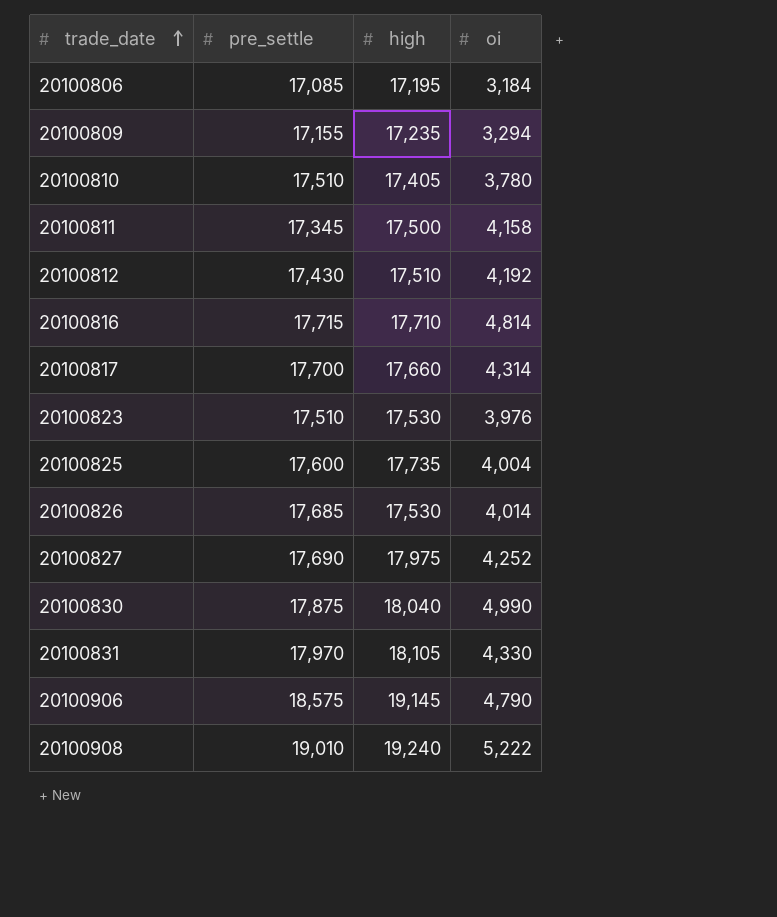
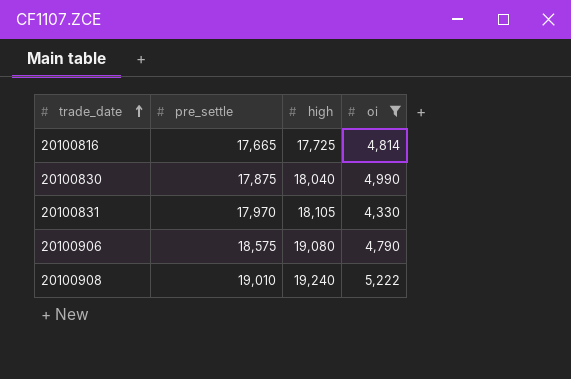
filter: none -> oi >= 4,330
20100816 | pre_settle: 17,715 -> 17,665
20100816 | high: 17,710 -> 17,725
20100906 | high: 19,145 -> 19,080

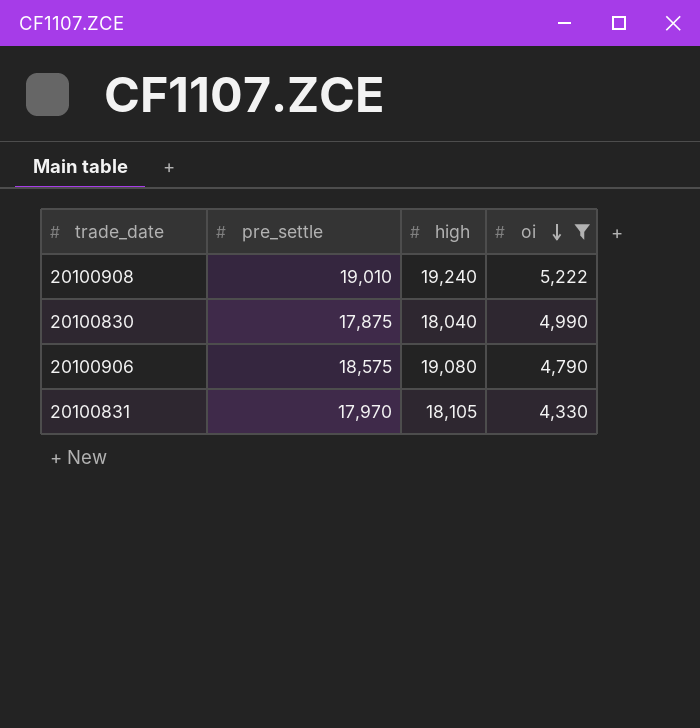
row order: trade_date ascending -> oi descending
row 20100816: 17,665 | 17,725 | 4,814 -> none

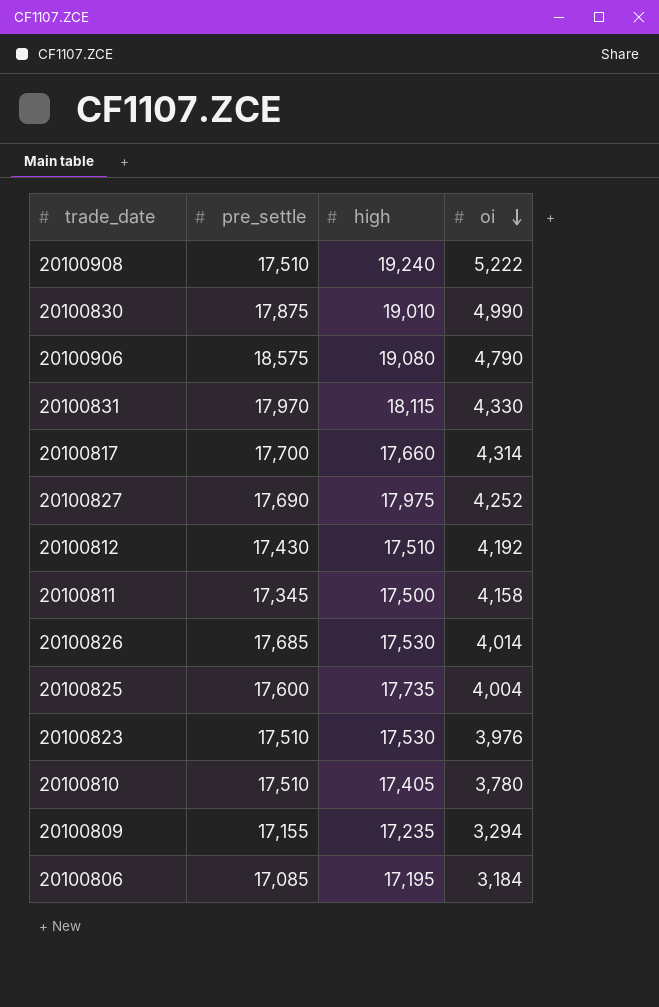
filter: oi >= 4,330 -> none
20100908 | pre_settle: 19,010 -> 17,510
20100830 | high: 18,040 -> 19,010
20100831 | high: 18,105 -> 18,115

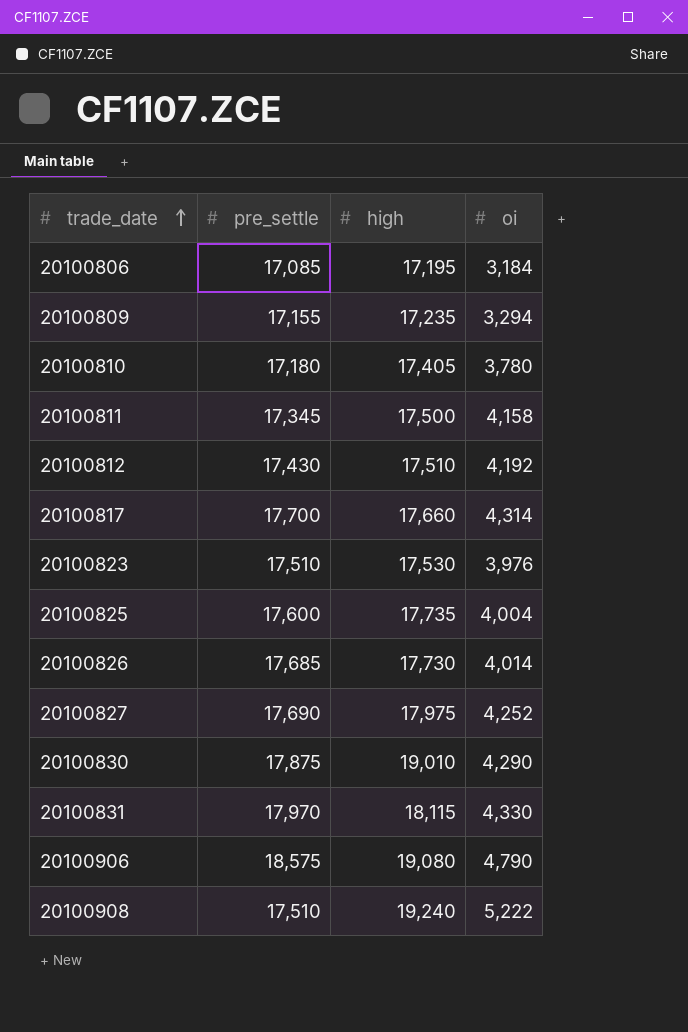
row order: oi descending -> trade_date ascending
20100810 | pre_settle: 17,510 -> 17,180
20100826 | high: 17,530 -> 17,730
20100830 | oi: 4,990 -> 4,290

